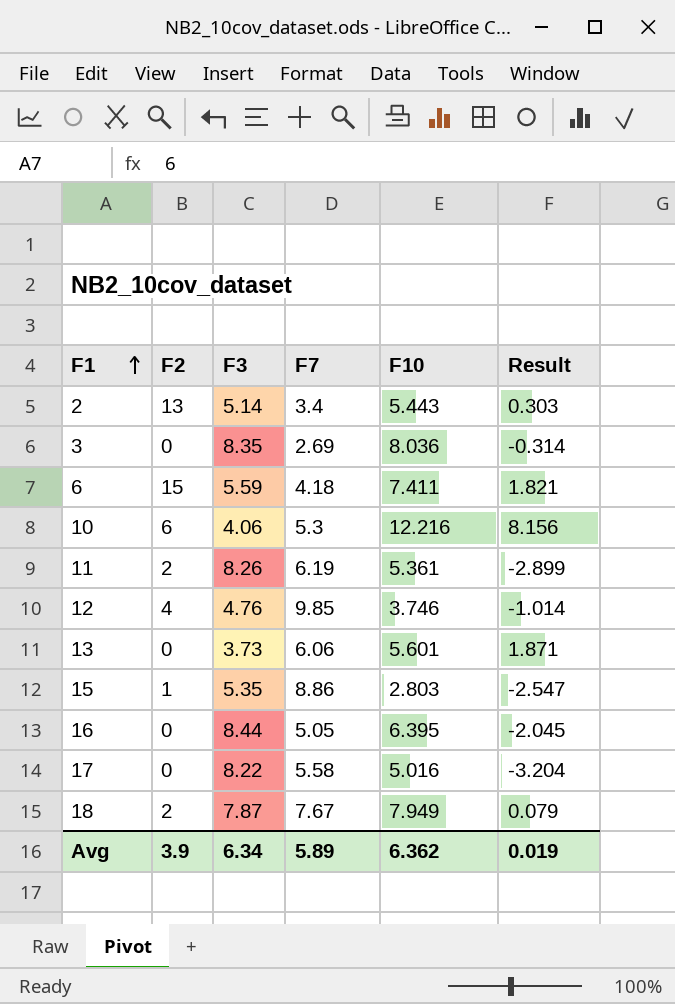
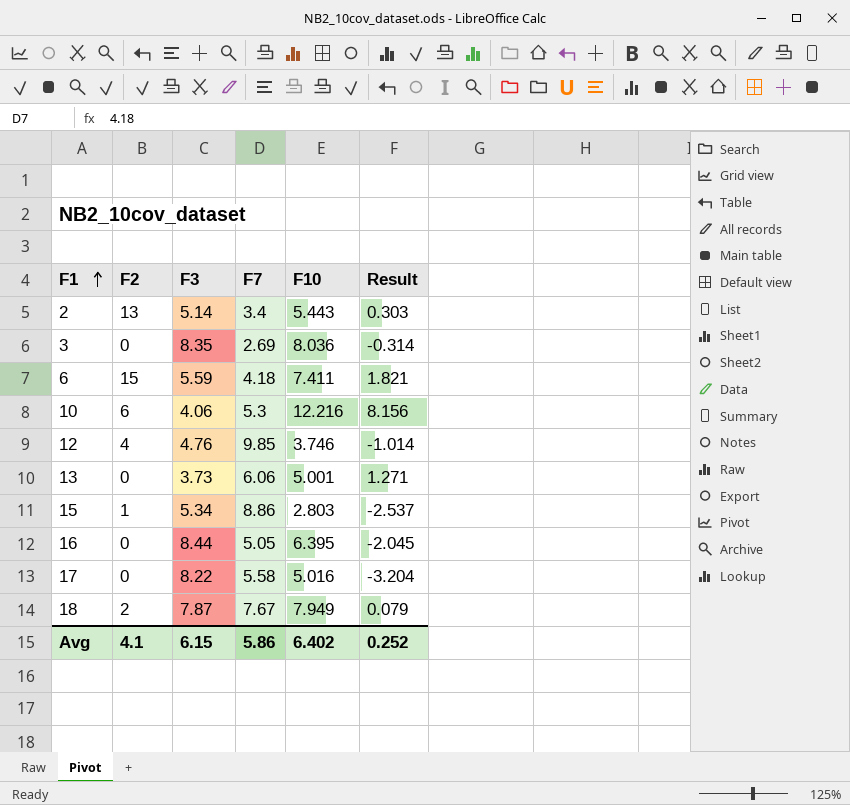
row 11: 2 | 8.26 | 6.19 | 5.361 | -2.899 -> none
13 | F10: 5.601 -> 5.001
13 | Result: 1.871 -> 1.271
15 | F3: 5.35 -> 5.34
15 | Result: -2.547 -> -2.537
Avg | F2: 3.9 -> 4.1
Avg | F3: 6.34 -> 6.15
Avg | F7: 5.89 -> 5.86
Avg | F10: 6.362 -> 6.402
Avg | Result: 0.019 -> 0.252

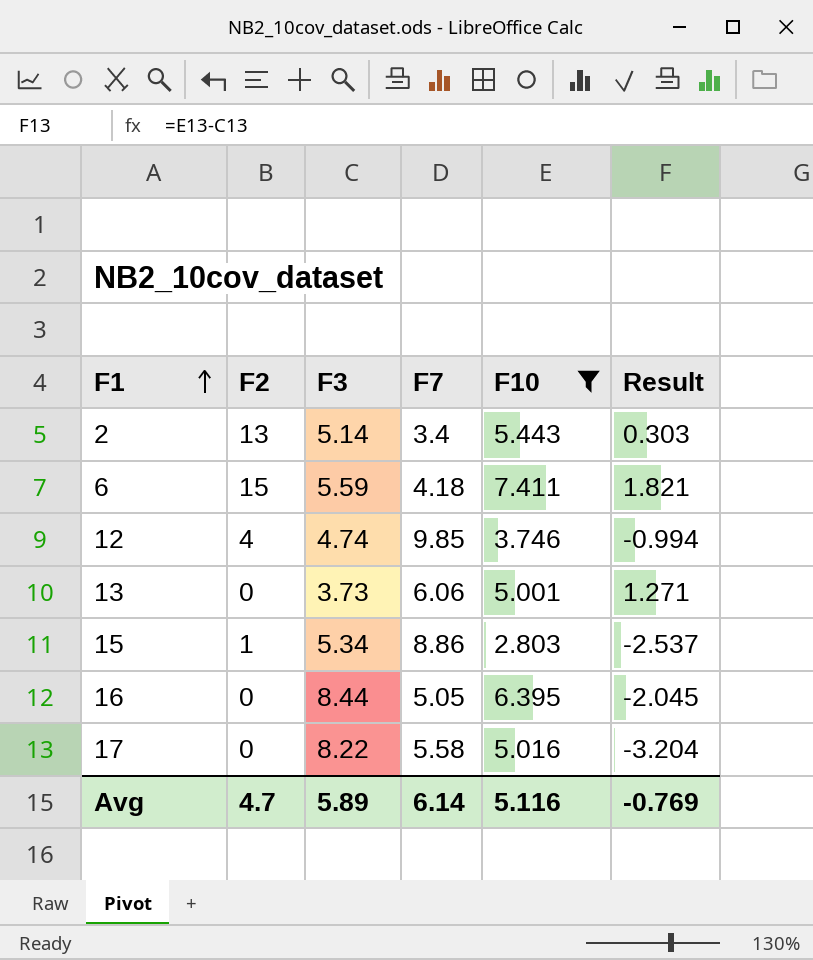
filter: none -> F10 <= 7.411
12 | F3: 4.76 -> 4.74
12 | Result: -1.014 -> -0.994
Avg | F2: 4.1 -> 4.7
Avg | F3: 6.15 -> 5.89
Avg | F7: 5.86 -> 6.14
Avg | F10: 6.402 -> 5.116
Avg | Result: 0.252 -> -0.769

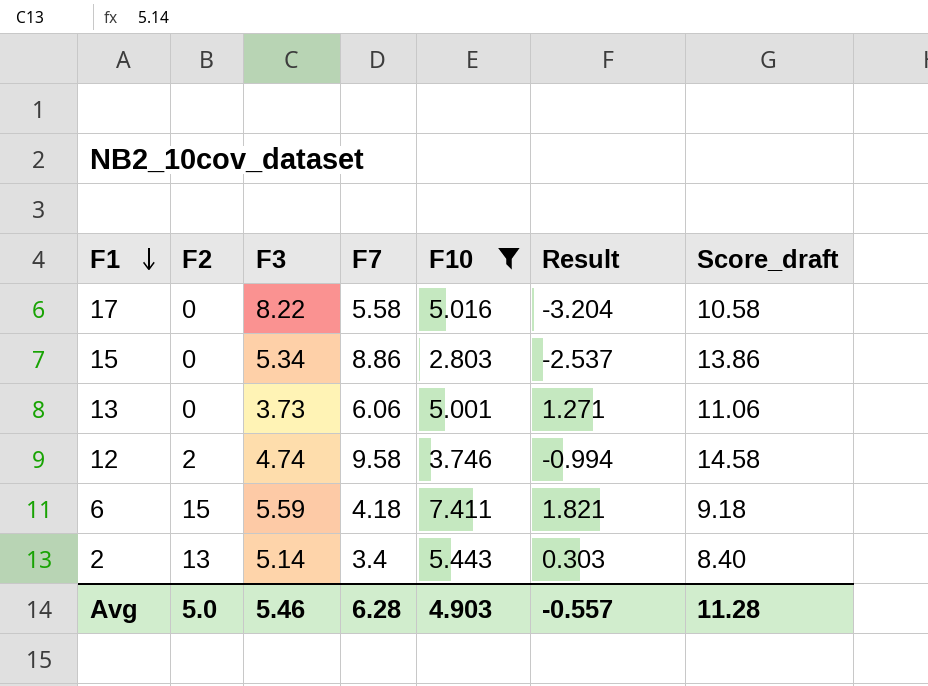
row order: F1 ascending -> F1 descending
column Score_draft | formula: none -> [F7] + 5
row 16: 0 | 8.44 | 5.05 | 6.395 | -2.045 -> none
15 | F2: 1 -> 0
12 | F2: 4 -> 2
12 | F7: 9.85 -> 9.58
Avg | F2: 4.7 -> 5.0
Avg | F3: 5.89 -> 5.46
Avg | F7: 6.14 -> 6.28
Avg | F10: 5.116 -> 4.903
Avg | Result: -0.769 -> -0.557

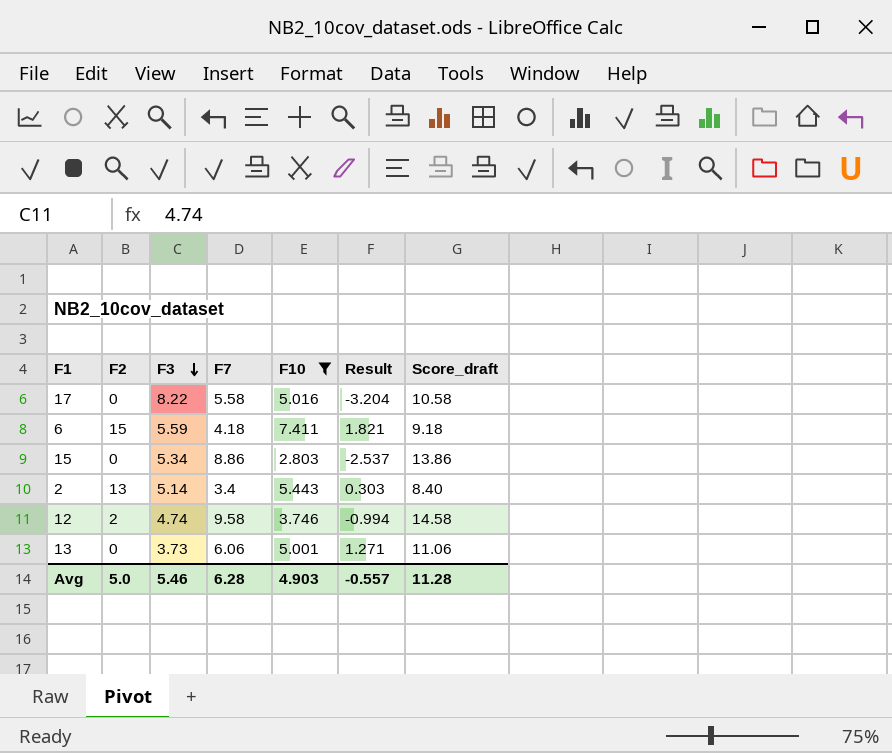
row order: F1 descending -> F3 descending

